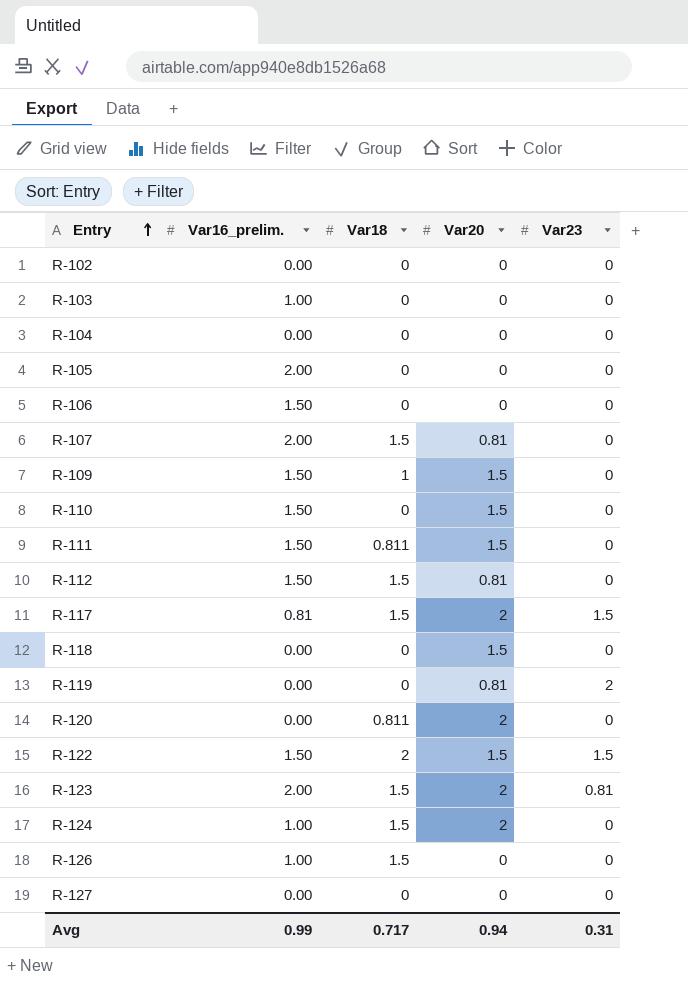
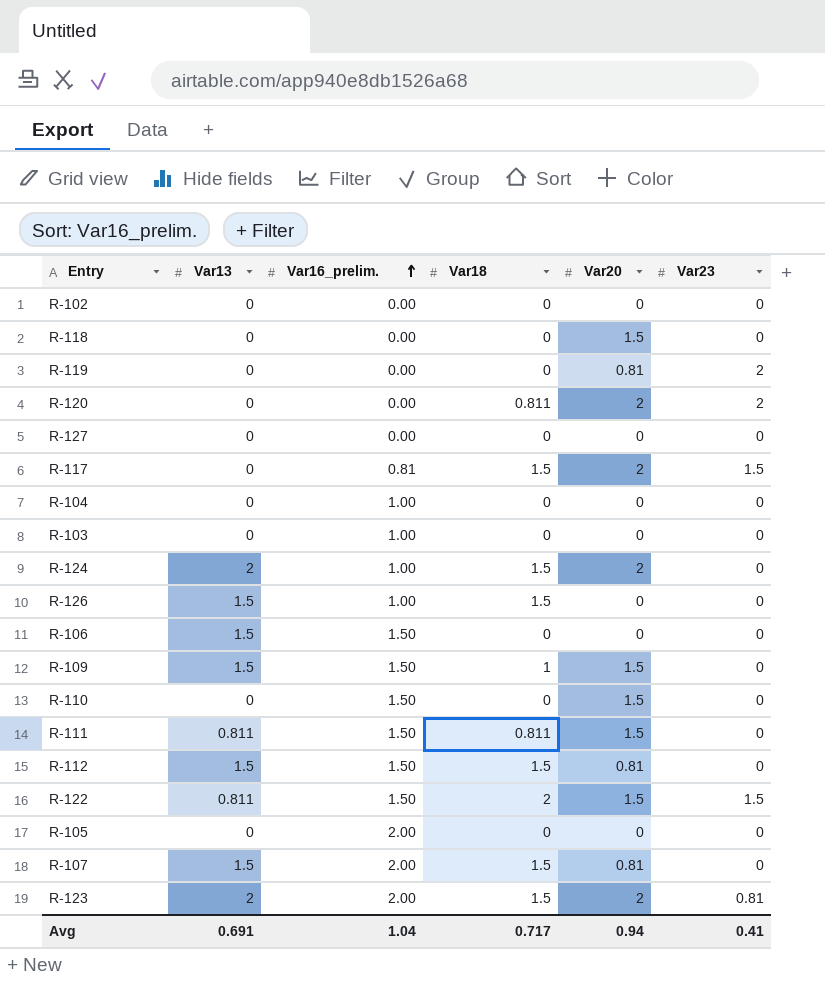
row order: Entry ascending -> Var16_prelim. ascending
column Var13 | position: none -> 2
R-120 | Var23: 0 -> 2
R-104 | Var16_prelim.: 0.00 -> 1.00
Avg | Var16_prelim.: 0.99 -> 1.04
Avg | Var23: 0.31 -> 0.41

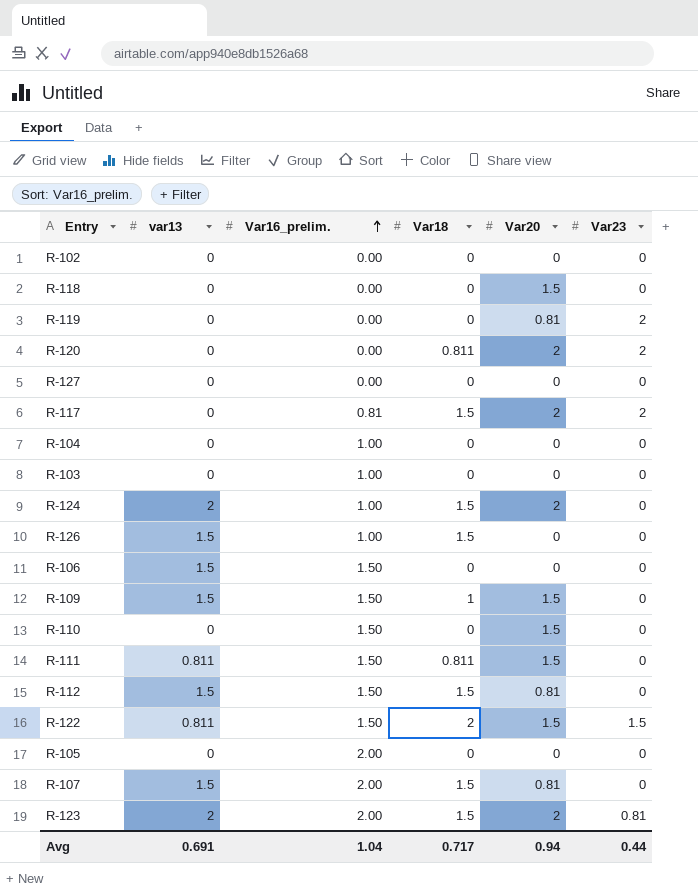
column name: Var13 -> var13
R-117 | Var23: 1.5 -> 2
Avg | Var23: 0.41 -> 0.44

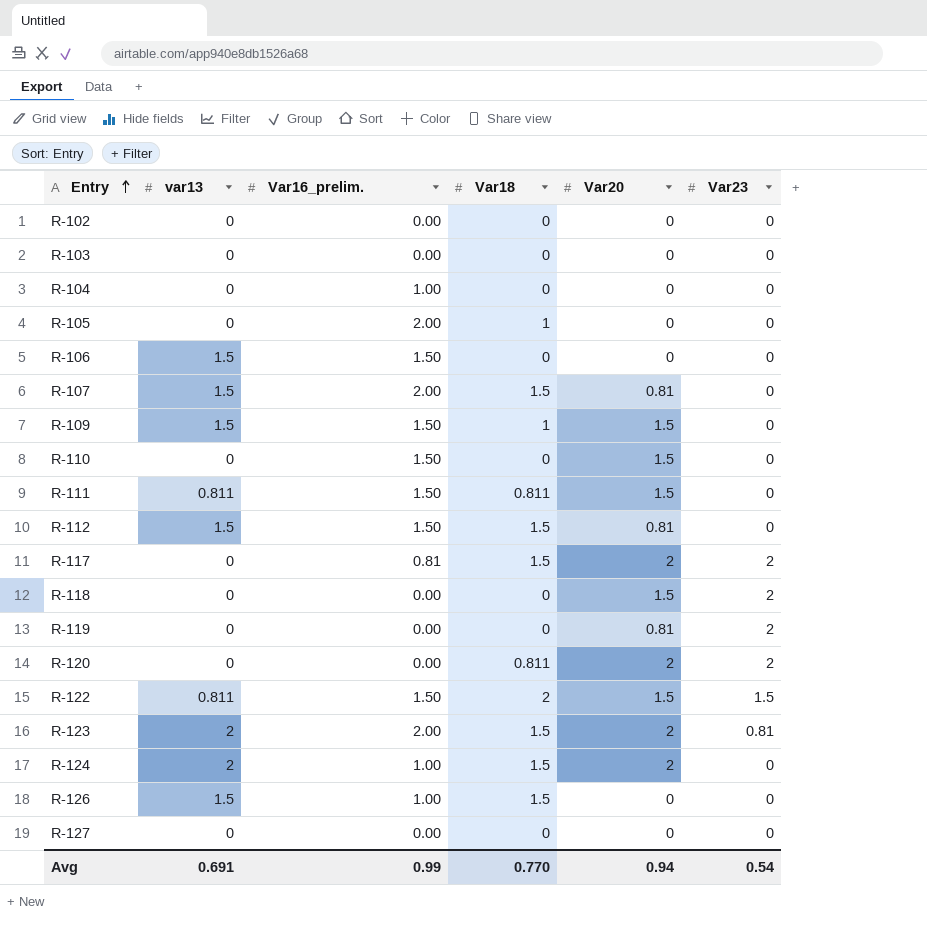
row order: Var16_prelim. ascending -> Entry ascending
R-103 | Var16_prelim.: 1.00 -> 0.00
R-105 | Var18: 0 -> 1
R-118 | Var23: 0 -> 2
Avg | Var16_prelim.: 1.04 -> 0.99
Avg | Var18: 0.717 -> 0.770
Avg | Var23: 0.44 -> 0.54

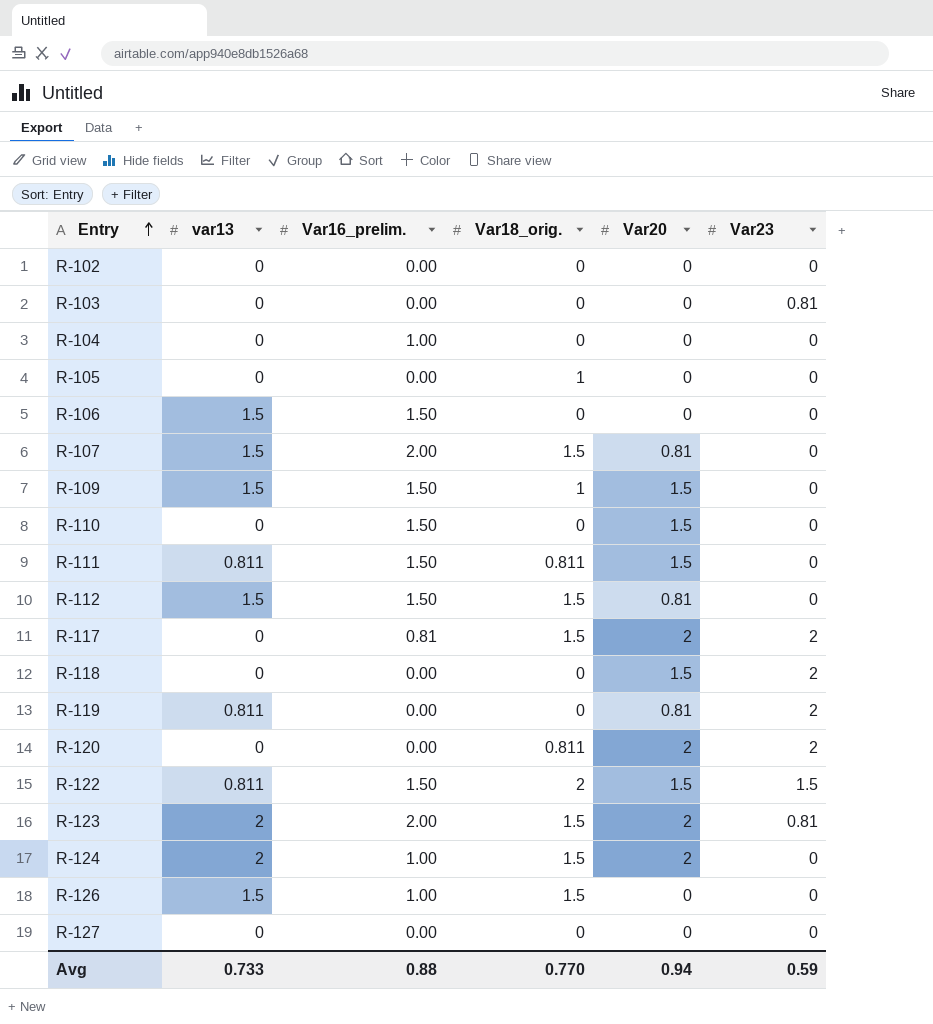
column name: Var18 -> Var18_orig.
R-103 | Var23: 0 -> 0.81
R-105 | Var16_prelim.: 2.00 -> 0.00
R-119 | var13: 0 -> 0.811
Avg | var13: 0.691 -> 0.733
Avg | Var16_prelim.: 0.99 -> 0.88
Avg | Var23: 0.54 -> 0.59

